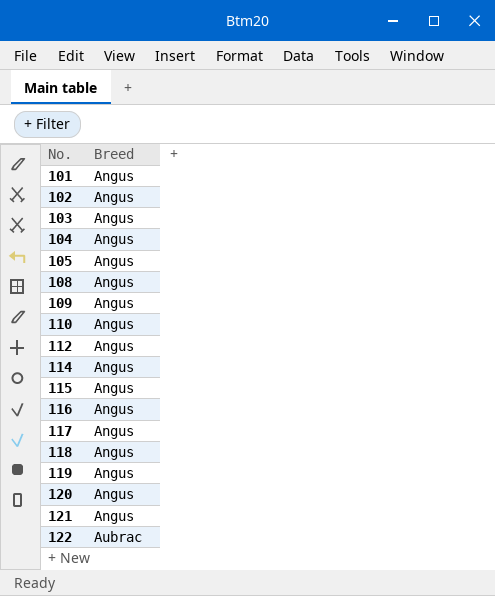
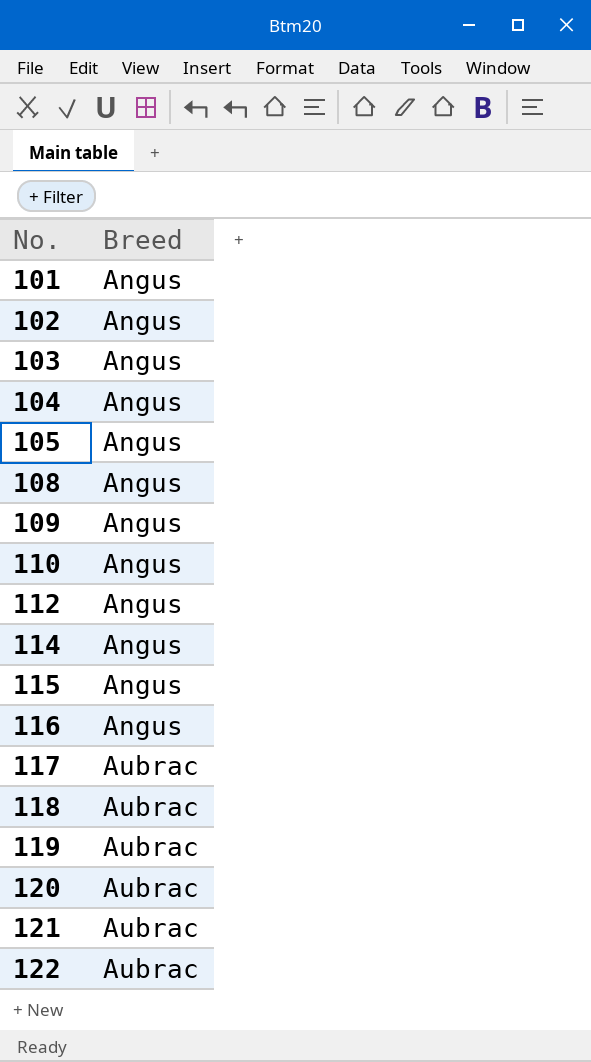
117 | Breed: Angus -> Aubrac
118 | Breed: Angus -> Aubrac
119 | Breed: Angus -> Aubrac
120 | Breed: Angus -> Aubrac
121 | Breed: Angus -> Aubrac

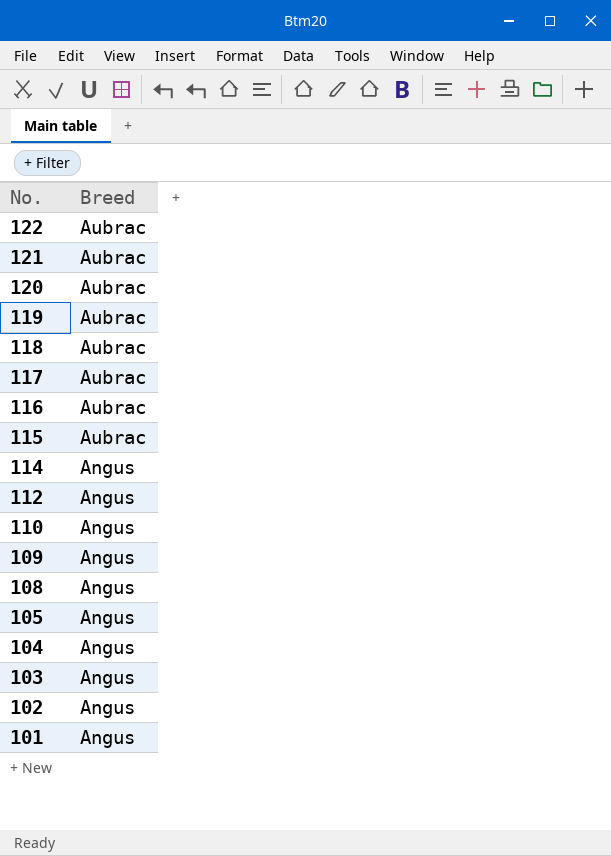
row order: No. ascending -> No. descending
116 | Breed: Angus -> Aubrac
115 | Breed: Angus -> Aubrac

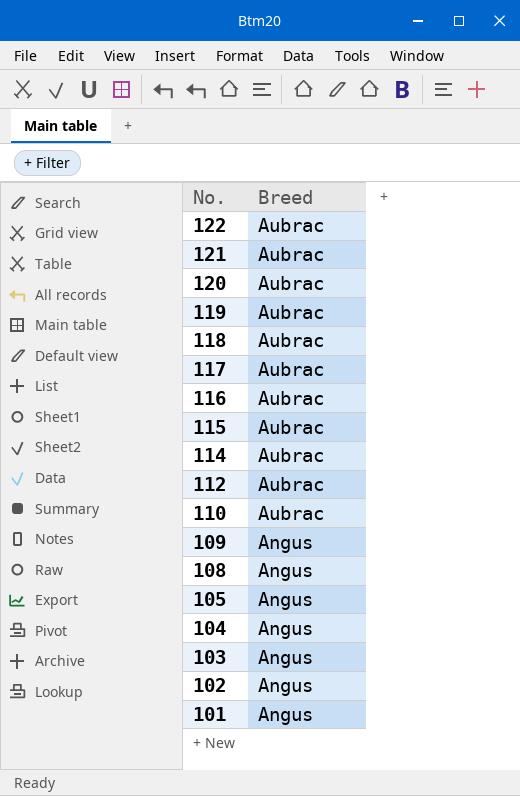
114 | Breed: Angus -> Aubrac
112 | Breed: Angus -> Aubrac
110 | Breed: Angus -> Aubrac

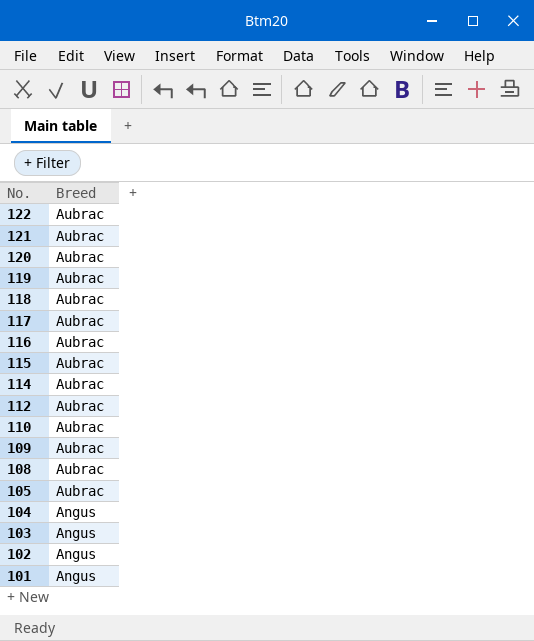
109 | Breed: Angus -> Aubrac
108 | Breed: Angus -> Aubrac
105 | Breed: Angus -> Aubrac

